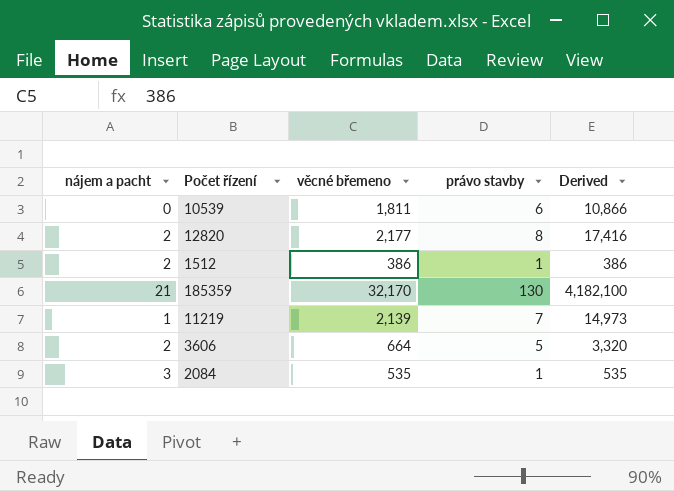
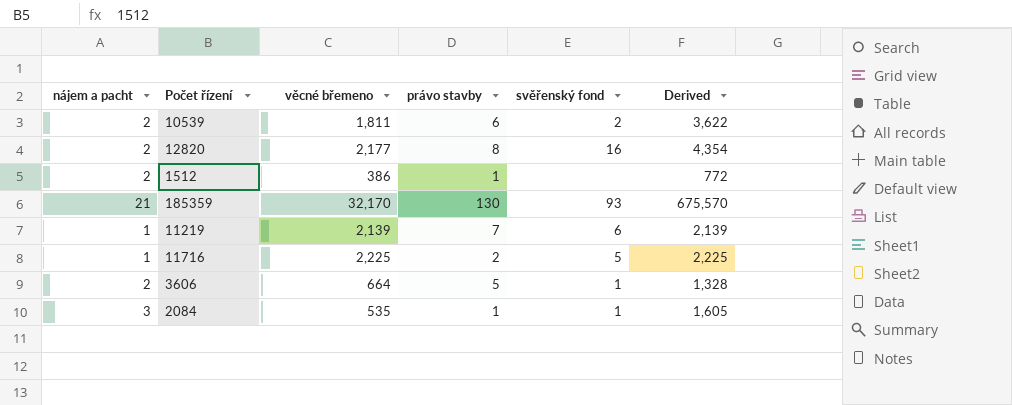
column svěřenský fond | position: none -> 5
column Derived | formula: [věcné břemeno] * [právo stavby] -> [nájem a pacht] * [věcné břemeno]
10539 | nájem a pacht: 0 -> 2
row 11716: none -> 1 | 2,225 | 2 | 5 | 2,225

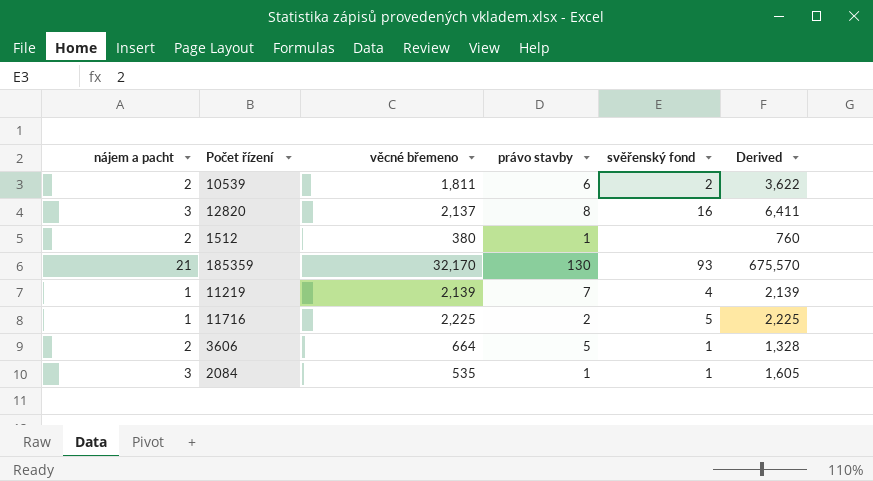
12820 | nájem a pacht: 2 -> 3
12820 | věcné břemeno: 2,177 -> 2,137
12820 | Derived: 4,354 -> 6,411
1512 | věcné břemeno: 386 -> 380
1512 | Derived: 772 -> 760
11219 | svěřenský fond: 6 -> 4

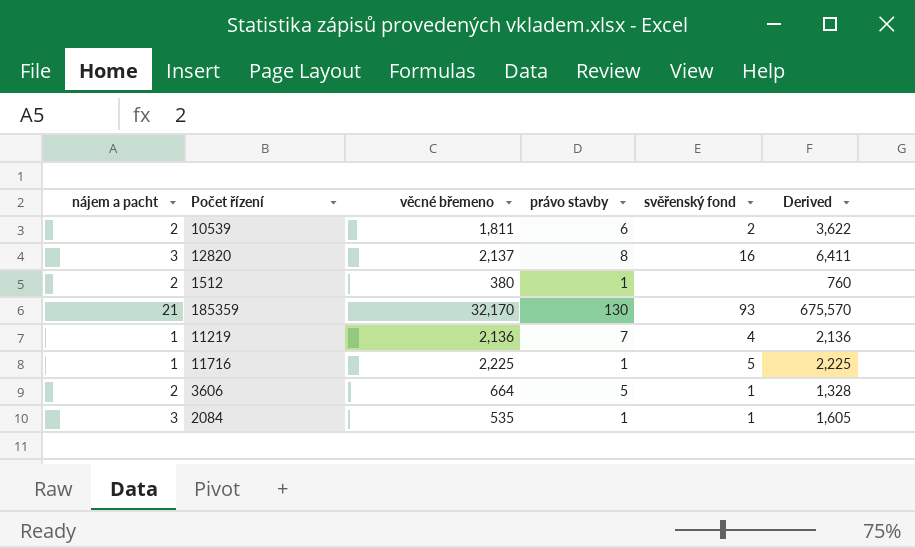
11219 | věcné břemeno: 2,139 -> 2,136
11219 | Derived: 2,139 -> 2,136
11716 | právo stavby: 2 -> 1

